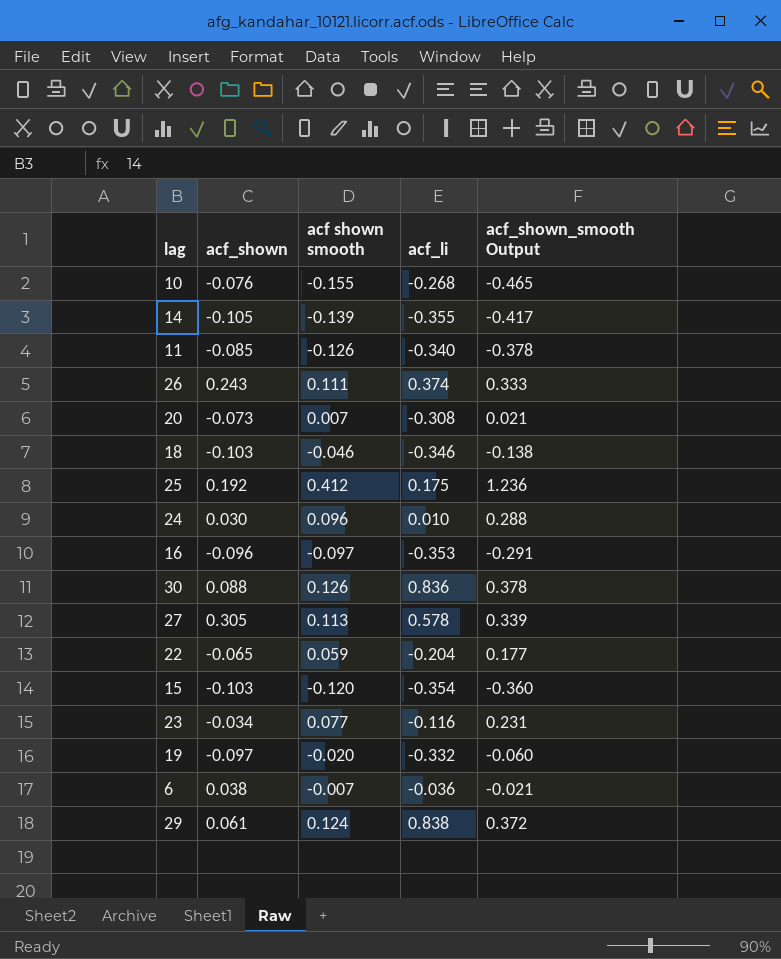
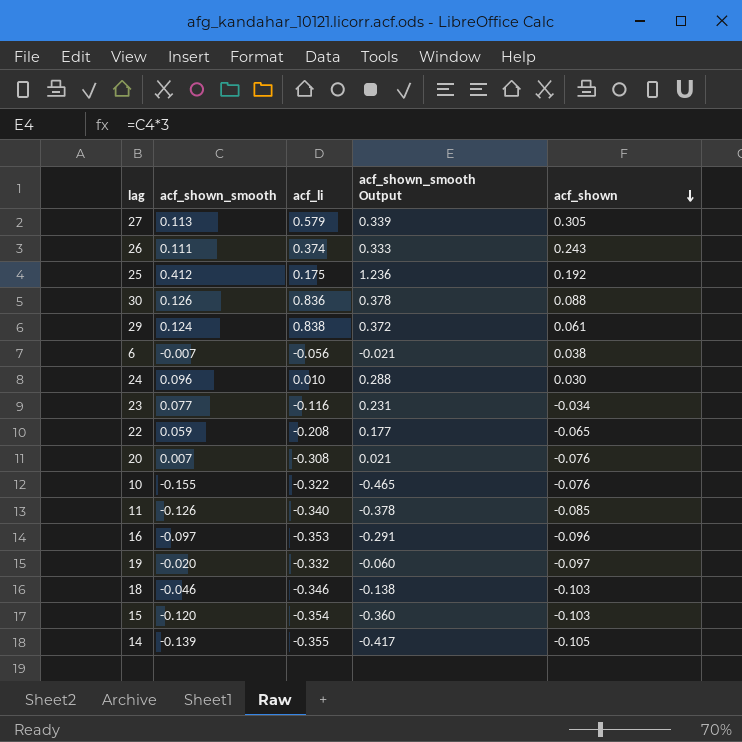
row order: none -> acf_shown descending
column name: acf shown smooth -> acf_shown_smooth
column acf_shown | position: 2 -> 5
27 | acf_li: 0.578 -> 0.579
6 | acf_li: -0.036 -> -0.056
22 | acf_li: -0.204 -> -0.208
20 | acf_shown: -0.073 -> -0.076
10 | acf_li: -0.268 -> -0.322

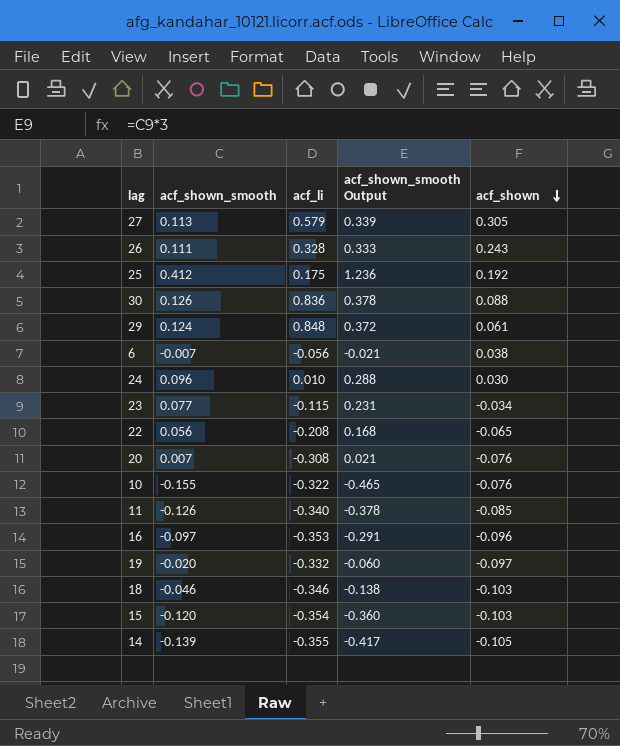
26 | acf_li: 0.374 -> 0.328
29 | acf_li: 0.838 -> 0.848
23 | acf_li: -0.116 -> -0.115
22 | acf_shown_smooth: 0.059 -> 0.056
22 | acf_shown_smooth Output: 0.177 -> 0.168

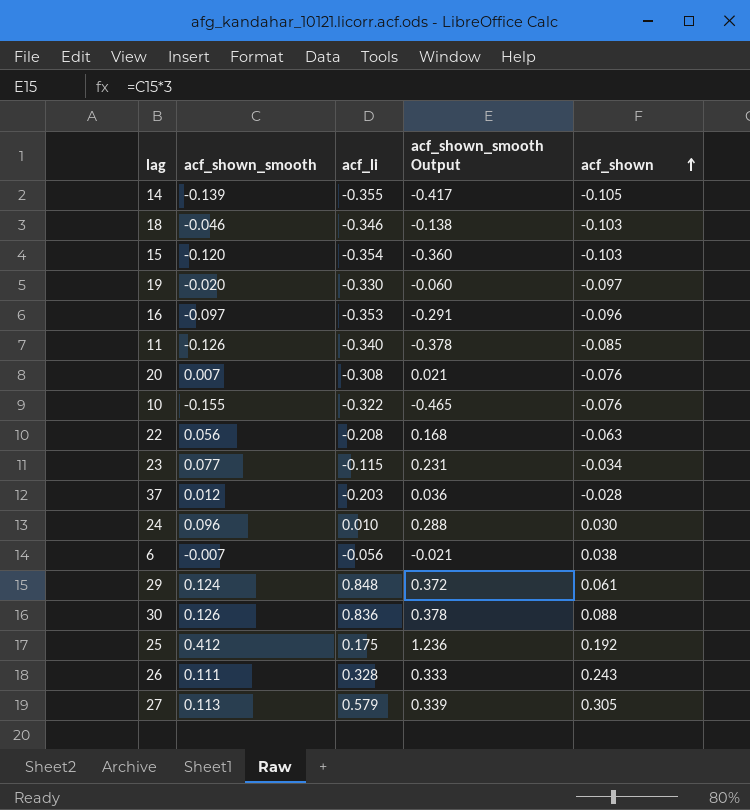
row order: acf_shown descending -> acf_shown ascending
19 | acf_li: -0.332 -> -0.330
22 | acf_shown: -0.065 -> -0.063
row 37: none -> 0.012 | -0.203 | 0.036 | -0.028

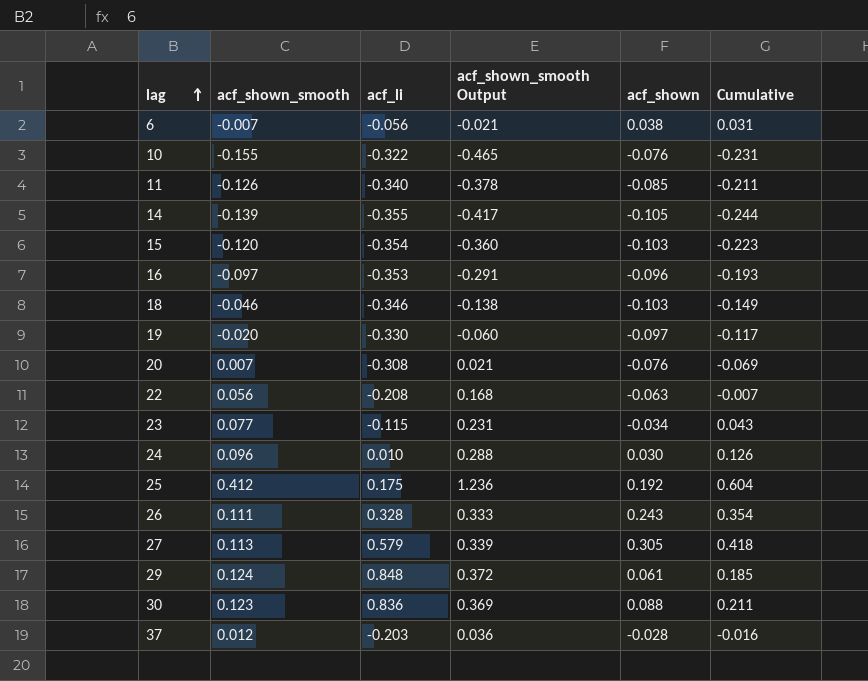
row order: acf_shown ascending -> lag ascending
column Cumulative | formula: none -> [acf_shown_smooth] + [acf_shown]
30 | acf_shown_smooth: 0.126 -> 0.123
30 | acf_shown_smooth Output: 0.378 -> 0.369

